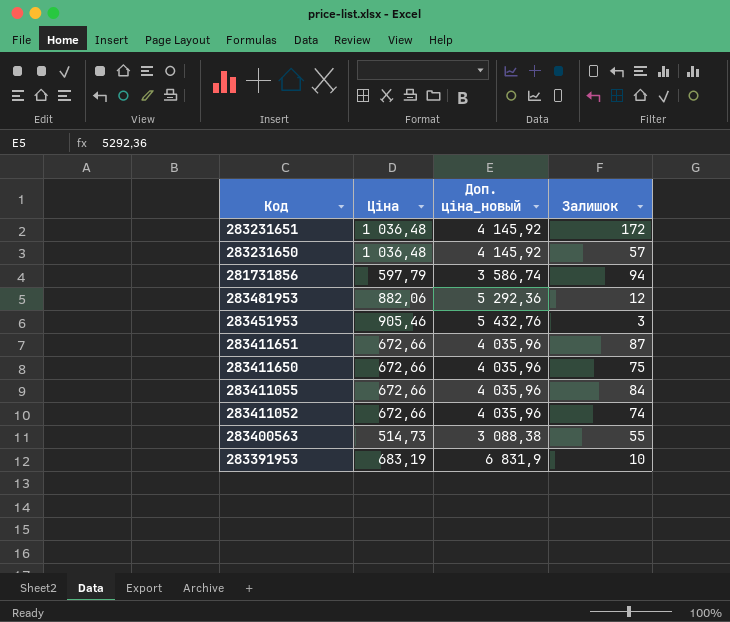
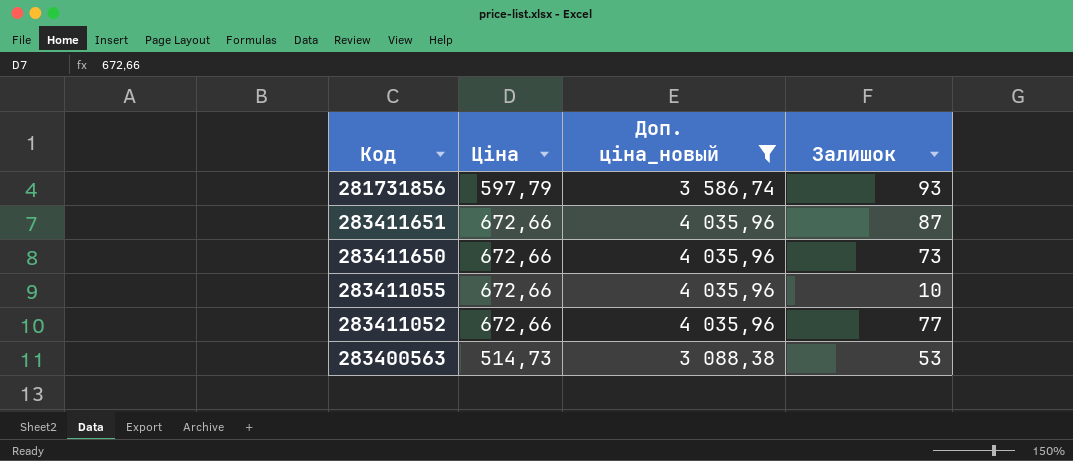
filter: none -> Доп. ціна_новый <= 4 035,96
281731856 | Залишок: 94 -> 93
283411650 | Залишок: 75 -> 73
283411055 | Залишок: 84 -> 10
283411052 | Залишок: 74 -> 77
283400563 | Залишок: 55 -> 53

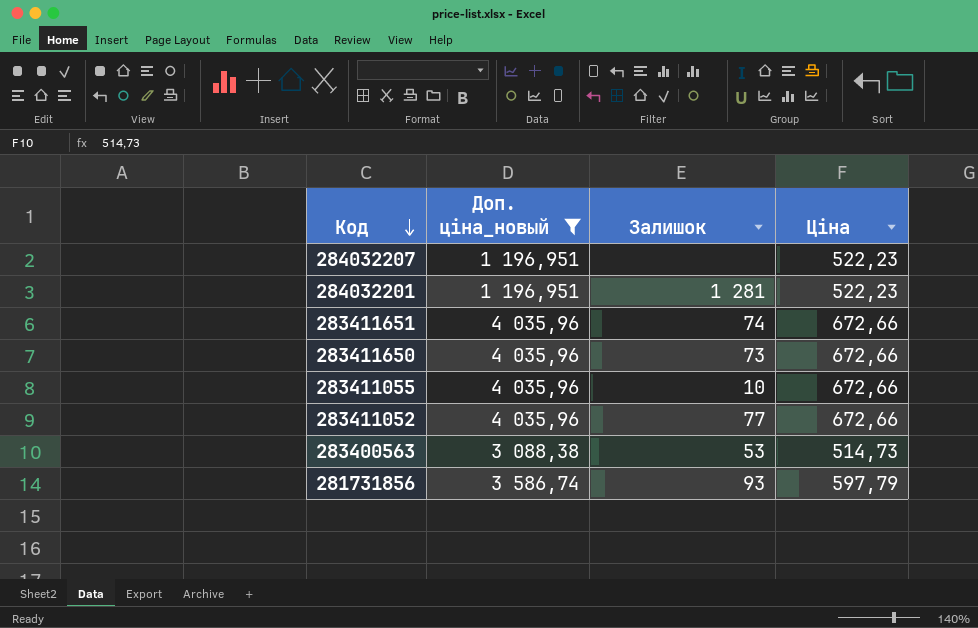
row order: none -> Код descending
column Ціна | position: 2 -> 4
row 284032207: none -> 1 196,951 | none | 522,23
row 284032201: none -> 1 196,951 | 1 281 | 522,23
283411651 | Залишок: 87 -> 74

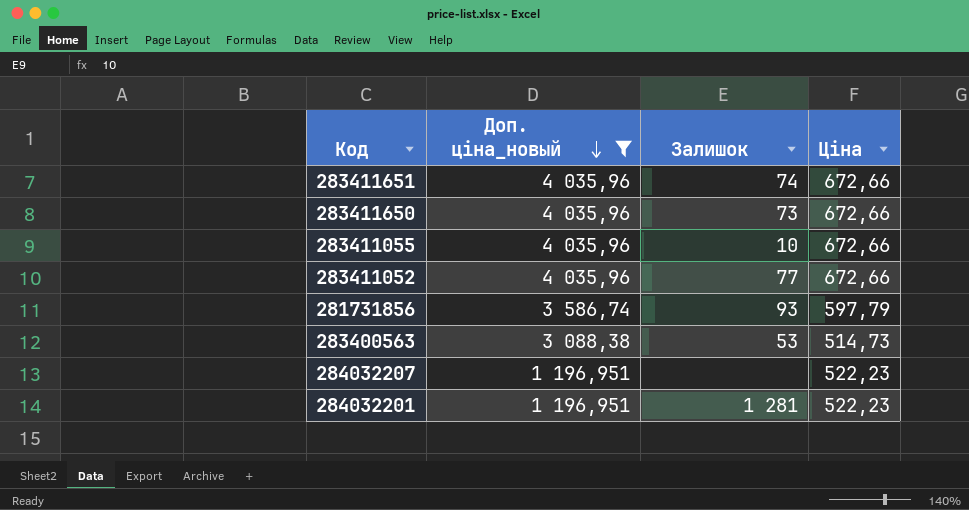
row order: Код descending -> Доп. ціна_новый descending

